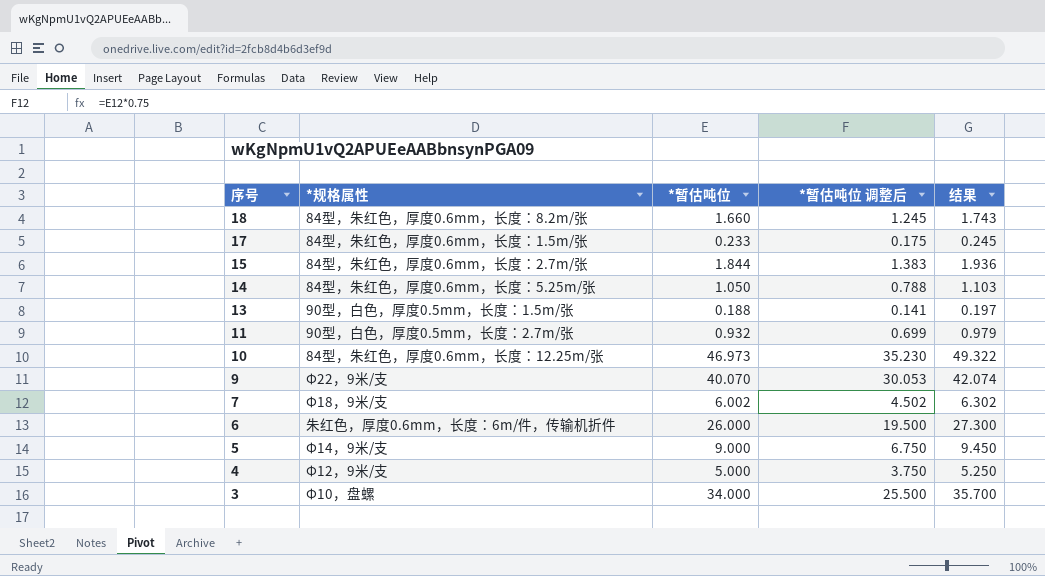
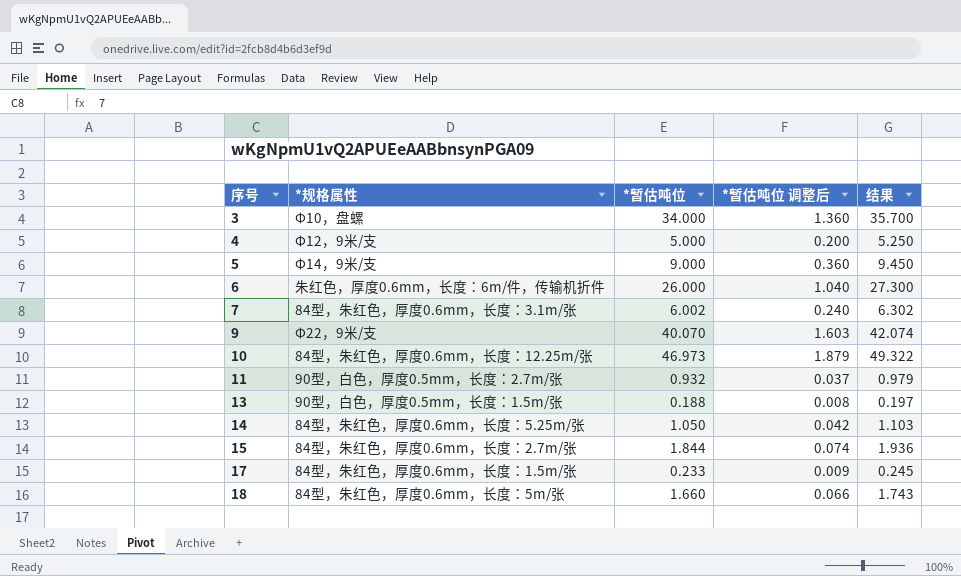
row order: 序号 descending -> 序号 ascending
column *暂估吨位 调整后 | formula: [*暂估吨位] * 0.75 -> [*暂估吨位] * 0.04
7 | *规格属性: Φ18，9米/支 -> 84型，朱红色，厚度0.6mm，长度：3.1m/张
18 | *规格属性: 84型，朱红色，厚度0.6mm，长度：8.2m/张 -> 84型，朱红色，厚度0.6mm，长度：5m/张

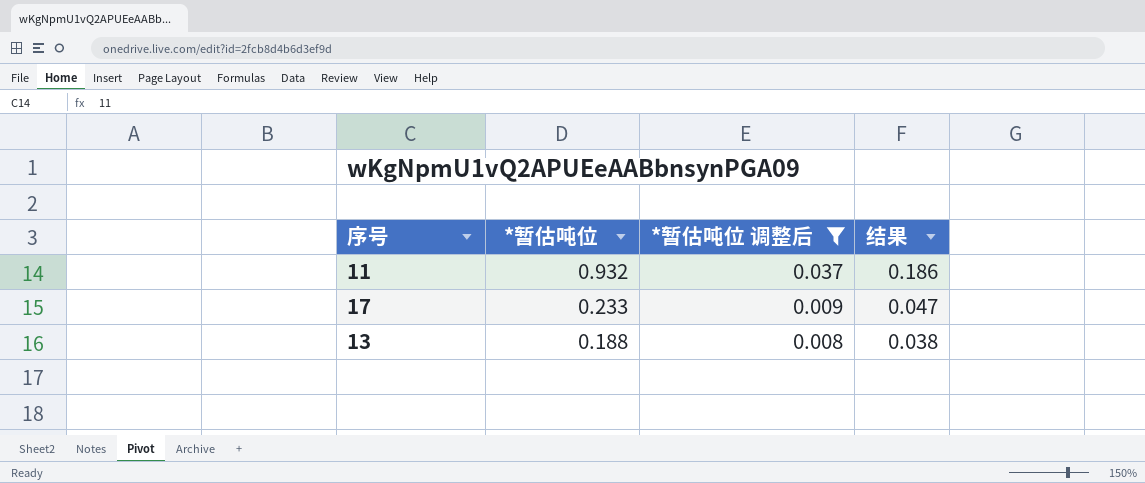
filter: none -> *暂估吨位 调整后 <= 0.037
row order: 序号 ascending -> *暂估吨位 descending
column *规格属性 | position: 2 -> none
column 结果 | formula: [*暂估吨位] * 1.05 -> [*暂估吨位] * 0.2

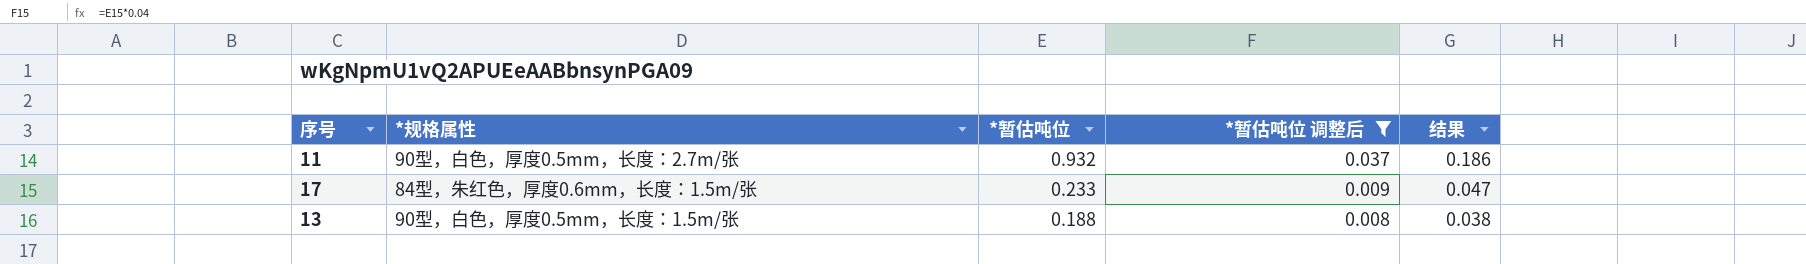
column *规格属性 | position: none -> 2

